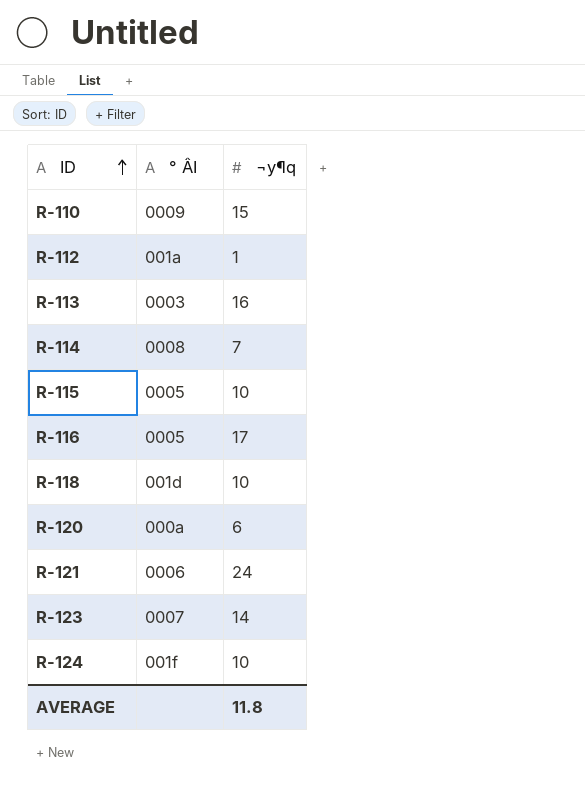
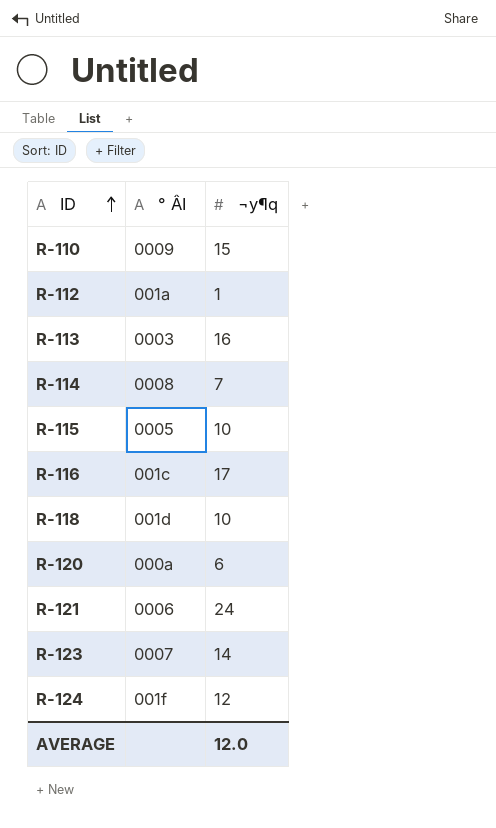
R-116 | ° ÂI: 0005 -> 001c
R-124 | ¬y¶q: 10 -> 12
AVERAGE | ¬y¶q: 11.8 -> 12.0

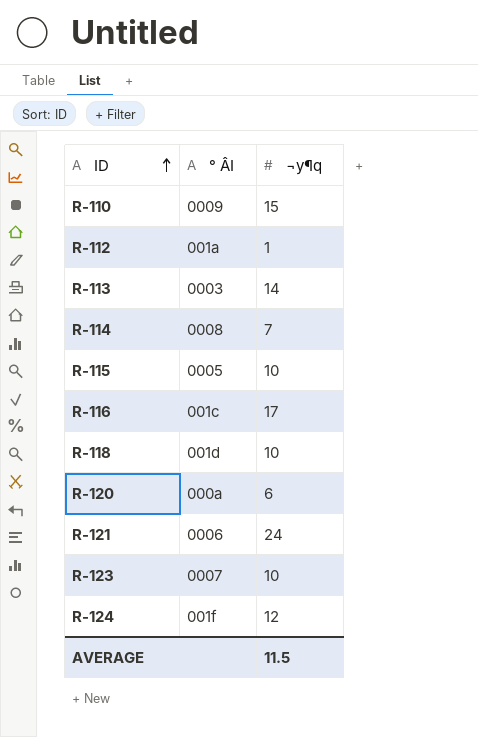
R-113 | ¬y¶q: 16 -> 14
R-123 | ¬y¶q: 14 -> 10
AVERAGE | ¬y¶q: 12.0 -> 11.5

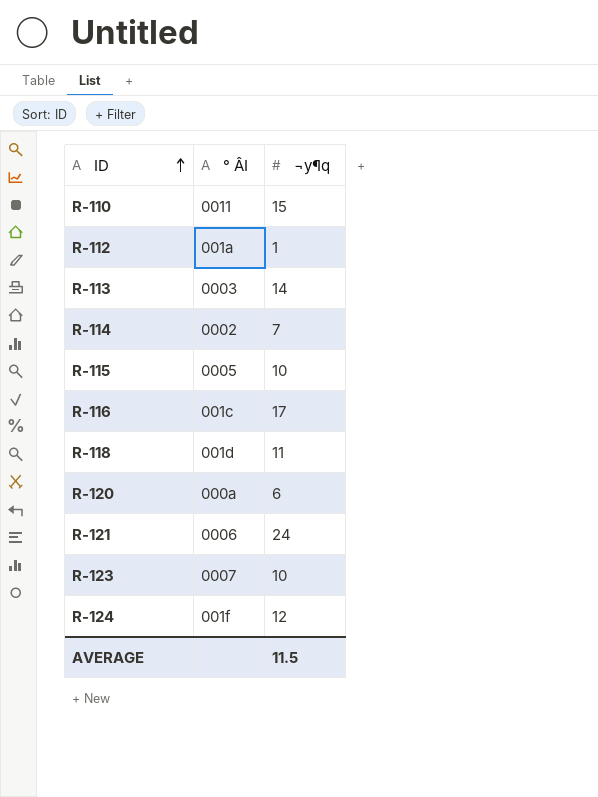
R-110 | ° ÂI: 0009 -> 0011
R-114 | ° ÂI: 0008 -> 0002
R-118 | ¬y¶q: 10 -> 11

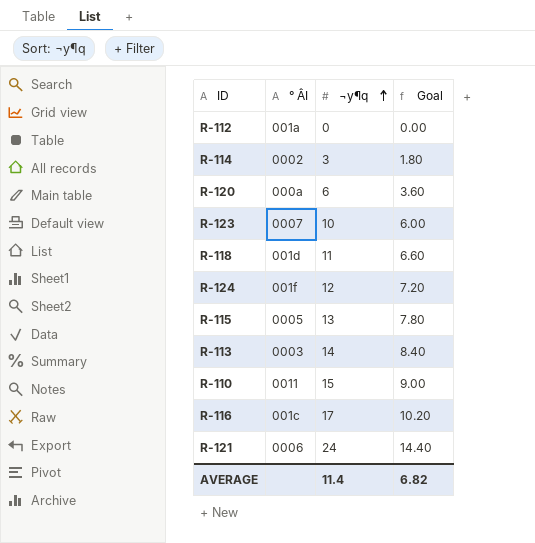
row order: ID ascending -> ¬y¶q ascending
column Goal | formula: none -> [¬y¶q] * 0.6
R-112 | ¬y¶q: 1 -> 0
R-114 | ¬y¶q: 7 -> 3
R-115 | ¬y¶q: 10 -> 13
AVERAGE | ¬y¶q: 11.5 -> 11.4

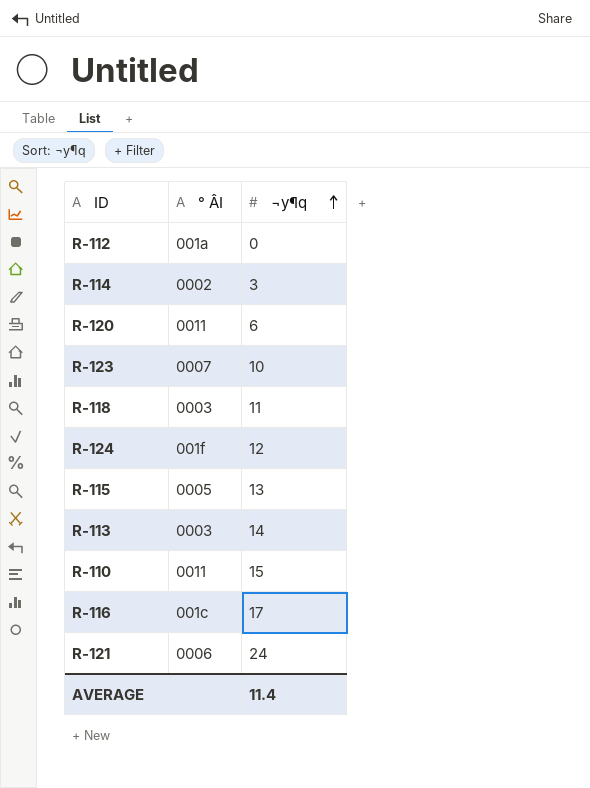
column Goal | formula: [¬y¶q] * 0.6 -> none
R-120 | ° ÂI: 000a -> 0011
R-118 | ° ÂI: 001d -> 0003

